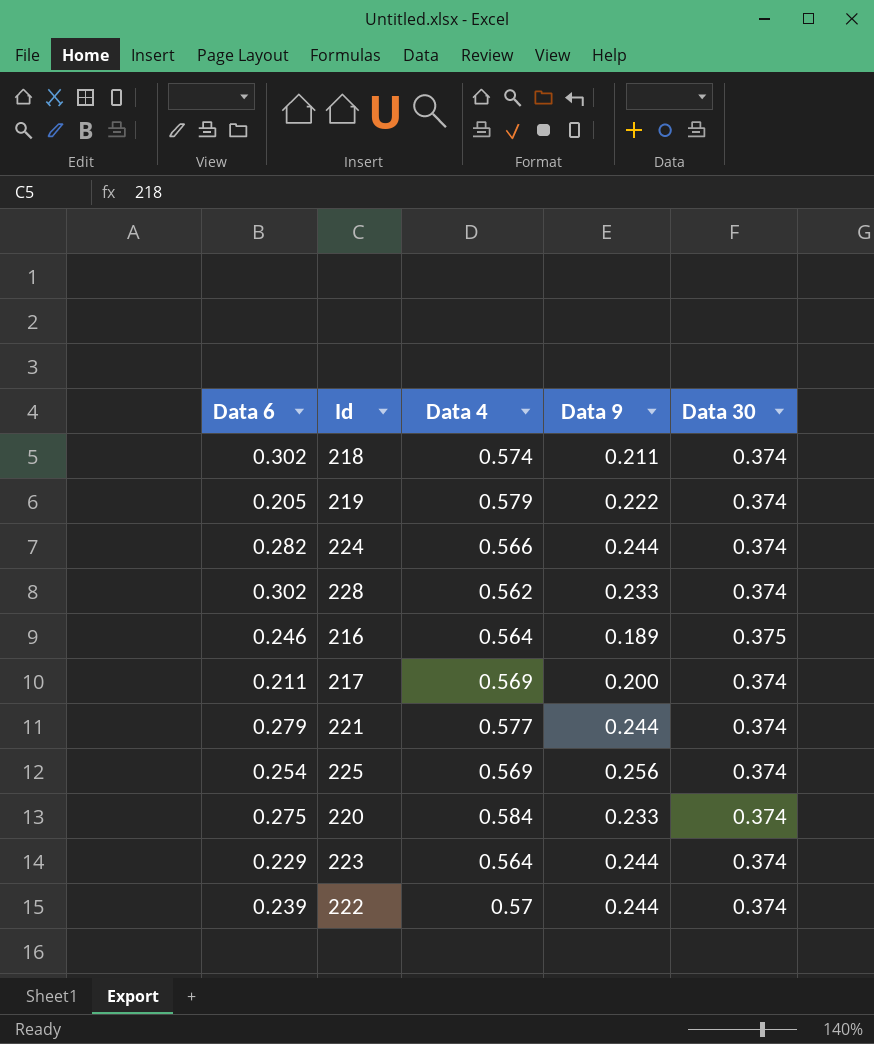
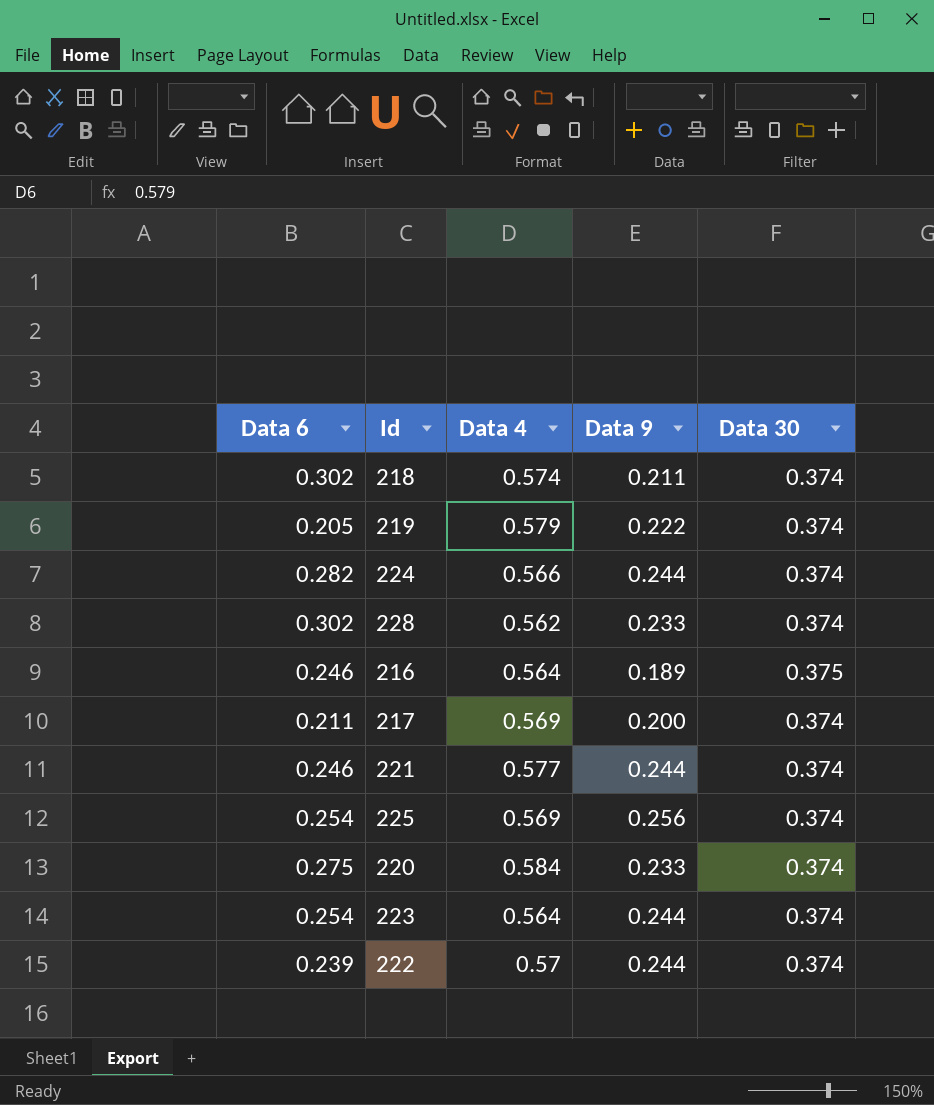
221 | Data 6: 0.279 -> 0.246
223 | Data 6: 0.229 -> 0.254

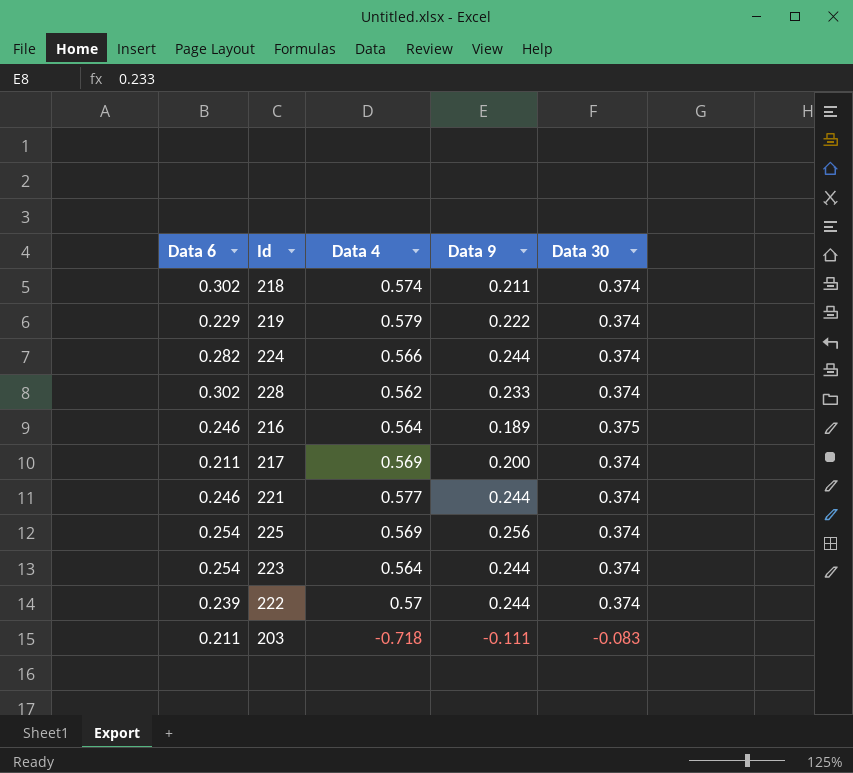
row 220: 0.275 | 0.584 | 0.233 | 0.374 -> none
219 | Data 6: 0.205 -> 0.229
row 203: none -> 0.211 | -0.718 | -0.111 | -0.083

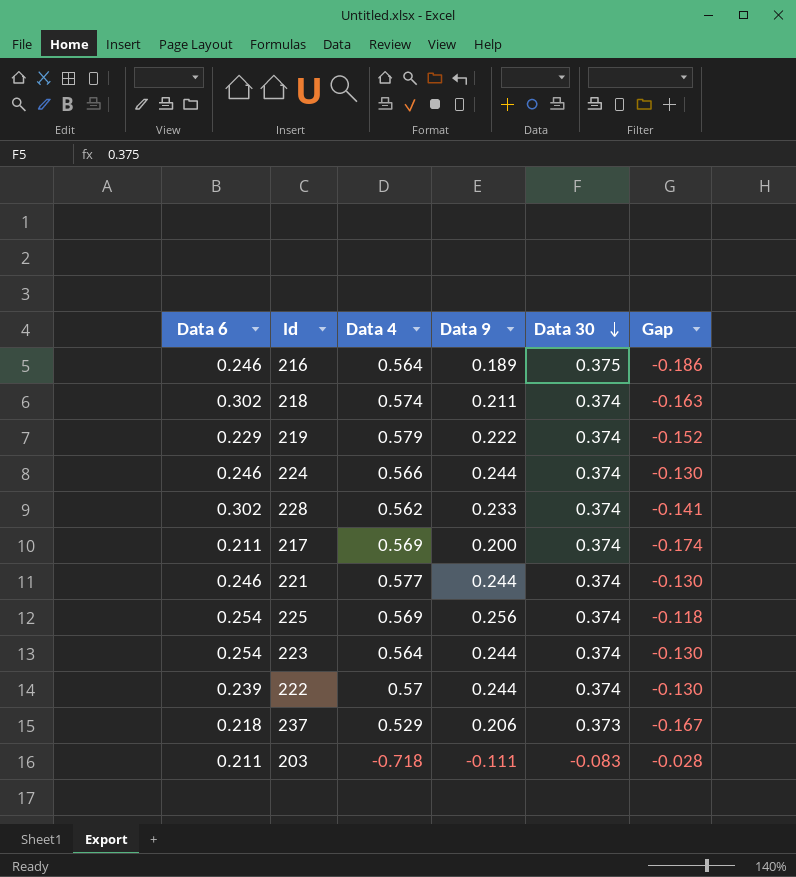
row order: none -> Data 30 descending
column Gap | formula: none -> [Data 9] - [Data 30]
224 | Data 6: 0.282 -> 0.246
row 237: none -> 0.218 | 0.529 | 0.206 | 0.373 | -0.167

